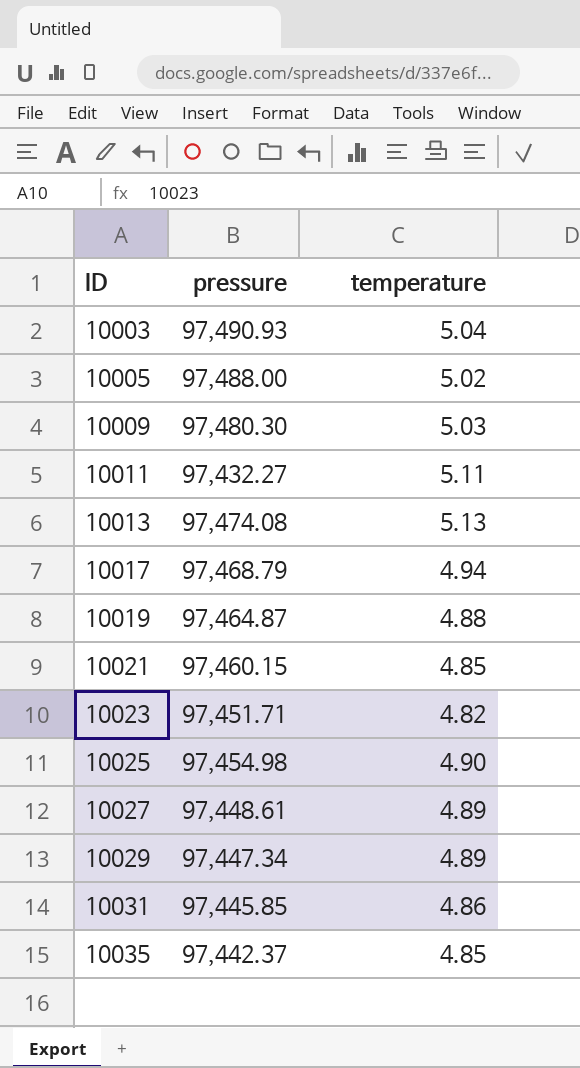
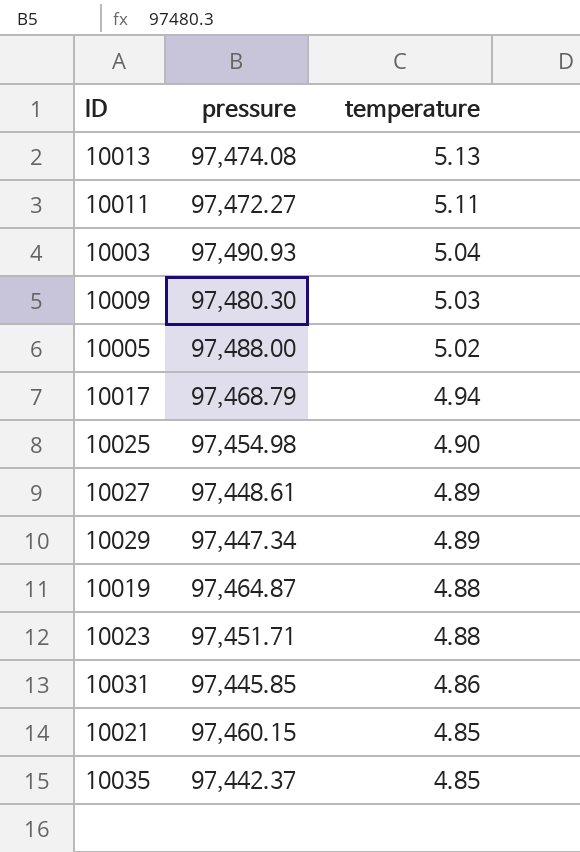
row order: ID ascending -> temperature descending
10011 | pressure: 97,432.27 -> 97,472.27
10023 | temperature: 4.82 -> 4.88

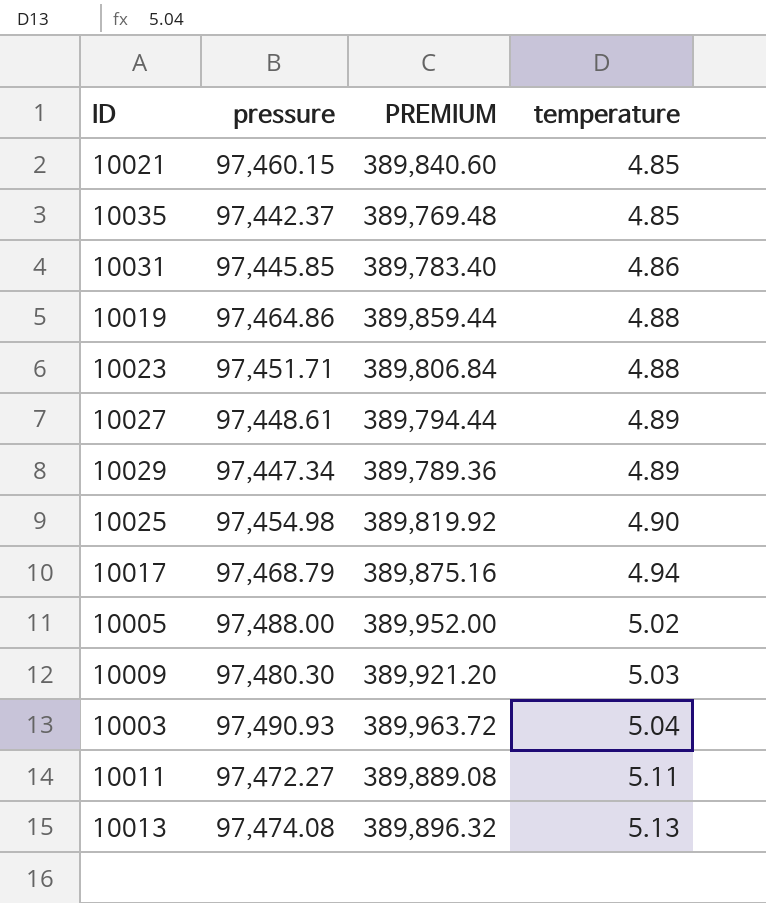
row order: temperature descending -> temperature ascending
column PREMIUM | formula: none -> [pressure] * 4
10019 | pressure: 97,464.87 -> 97,464.86

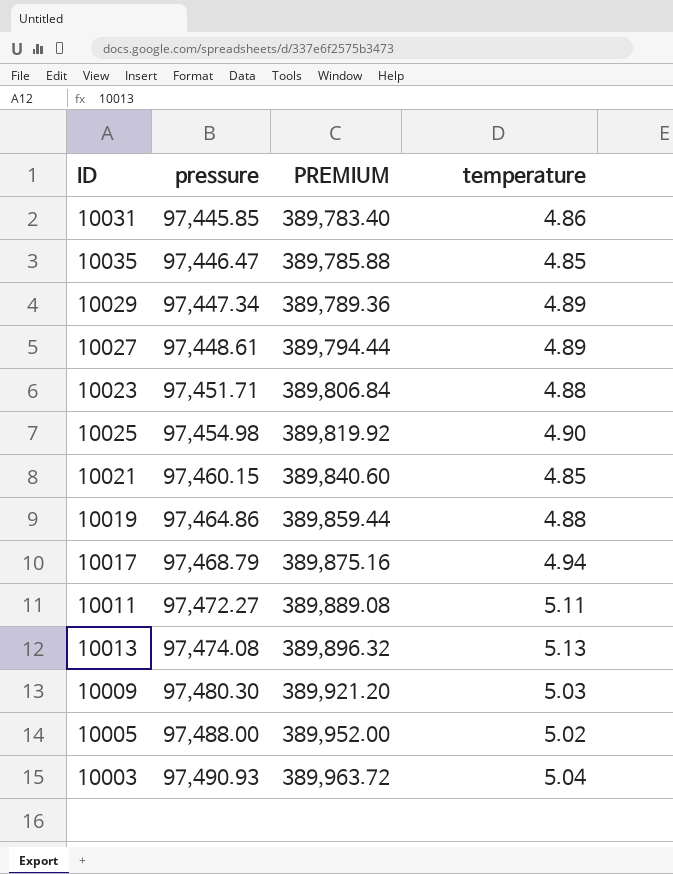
row order: temperature ascending -> pressure ascending
10035 | pressure: 97,442.37 -> 97,446.47
10035 | PREMIUM: 389,769.48 -> 389,785.88

